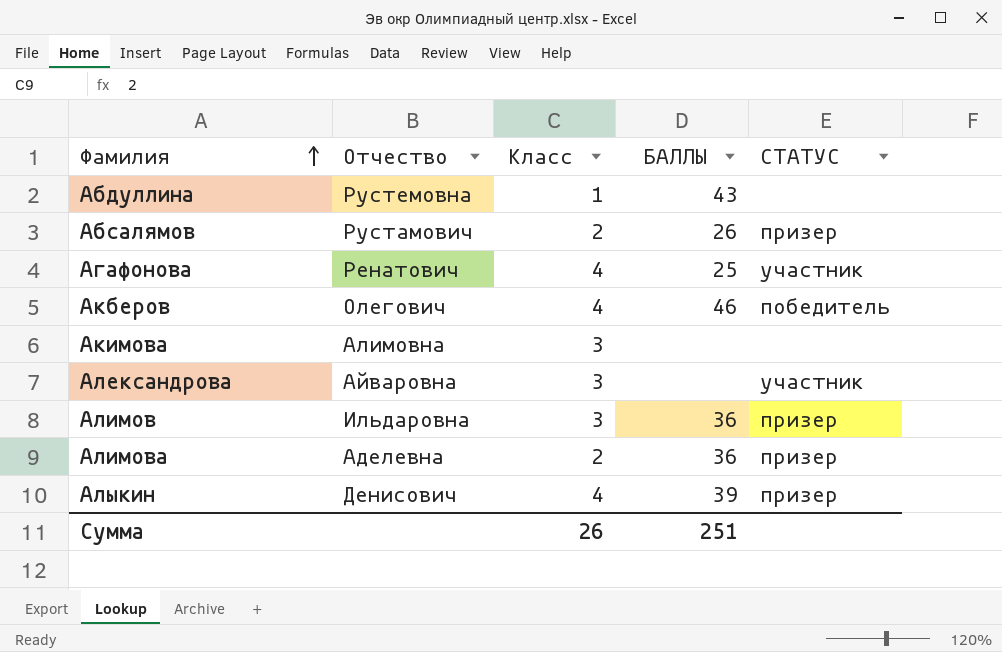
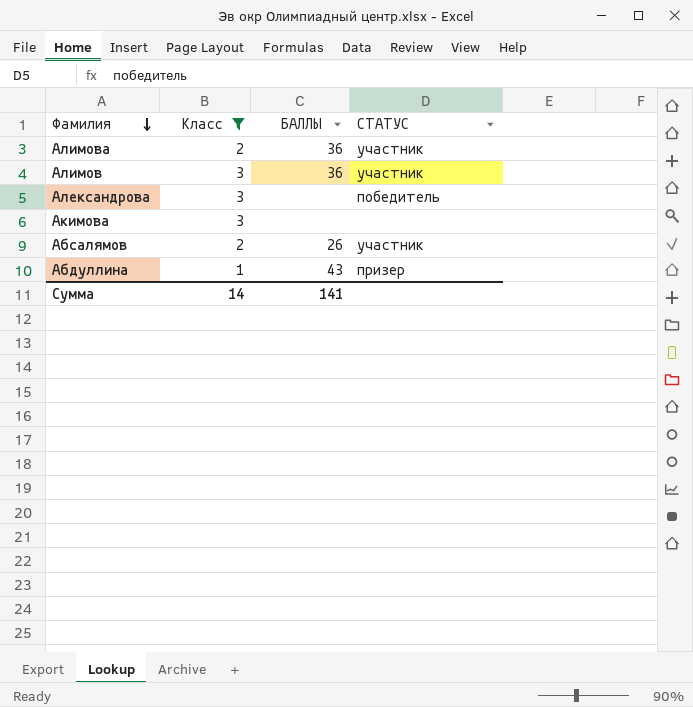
filter: none -> Класс != 4
row order: Фамилия ascending -> Фамилия descending
column Отчество | position: 2 -> none
Алимова | СТАТУС: призер -> участник
Алимов | СТАТУС: призер -> участник
Александрова | СТАТУС: участник -> победитель
Абсалямов | СТАТУС: призер -> участник
Абдуллина | СТАТУС: none -> призер
Сумма | Класс: 26 -> 14
Сумма | БАЛЛЫ: 251 -> 141

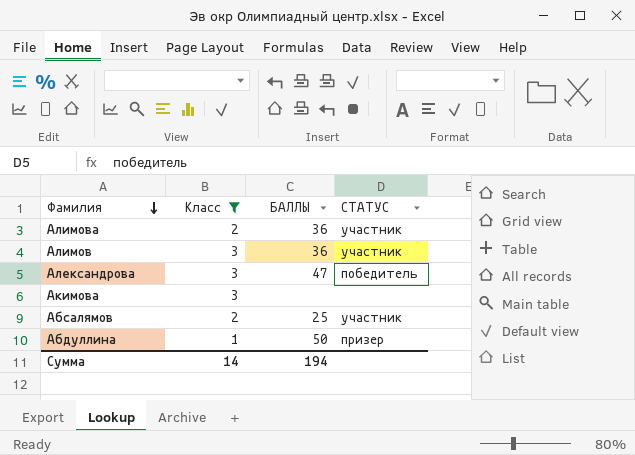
Александрова | БАЛЛЫ: none -> 47
Абсалямов | БАЛЛЫ: 26 -> 25
Абдуллина | БАЛЛЫ: 43 -> 50
Сумма | БАЛЛЫ: 141 -> 194

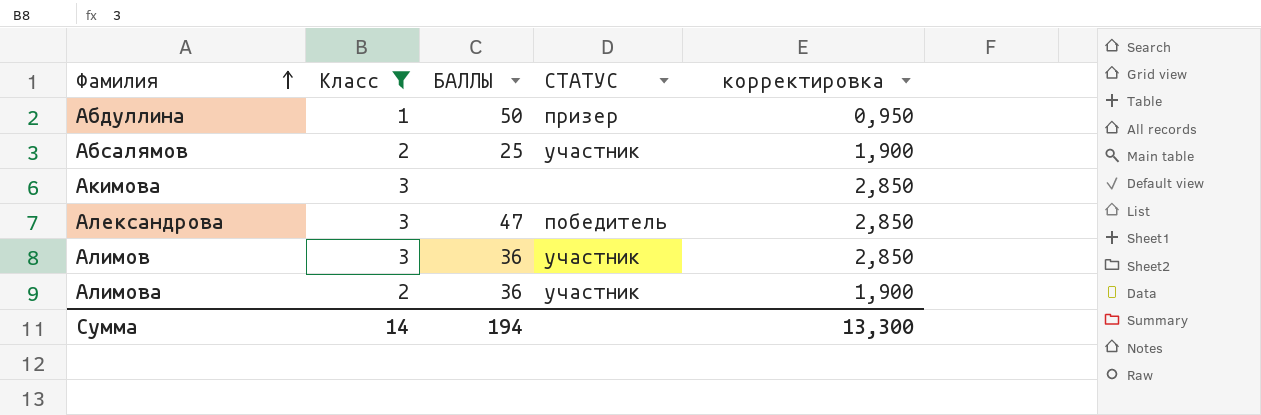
row order: Фамилия descending -> Фамилия ascending
column корректировка | formula: none -> [Класс] * 0,95

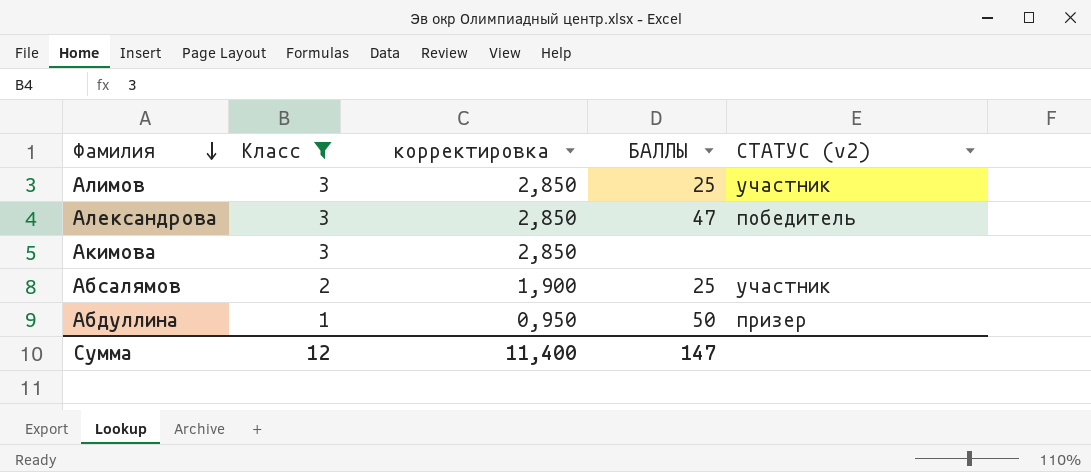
row order: Фамилия ascending -> Фамилия descending
column корректировка | position: 5 -> 3
column name: СТАТУС -> СТАТУС (v2)
row Алимова: 2 | 36 | участник | 1,900 -> none
Алимов | БАЛЛЫ: 36 -> 25
Сумма | Класс: 14 -> 12
Сумма | корректировка: 13,300 -> 11,400
Сумма | БАЛЛЫ: 194 -> 147

